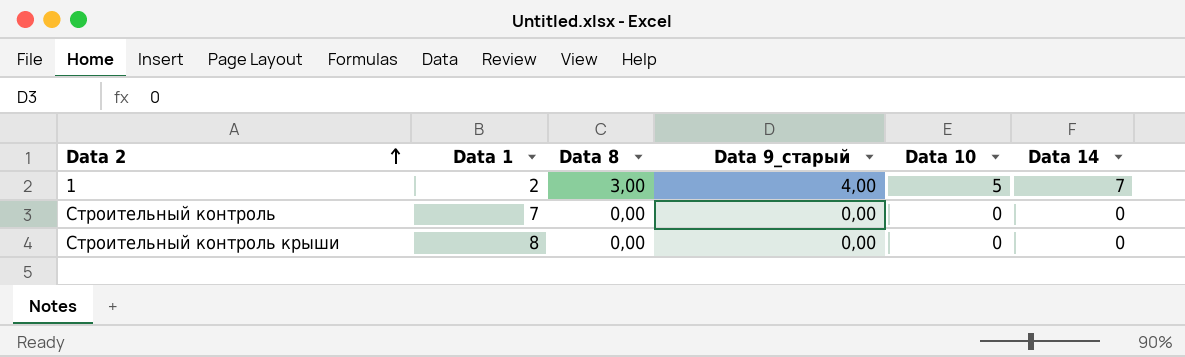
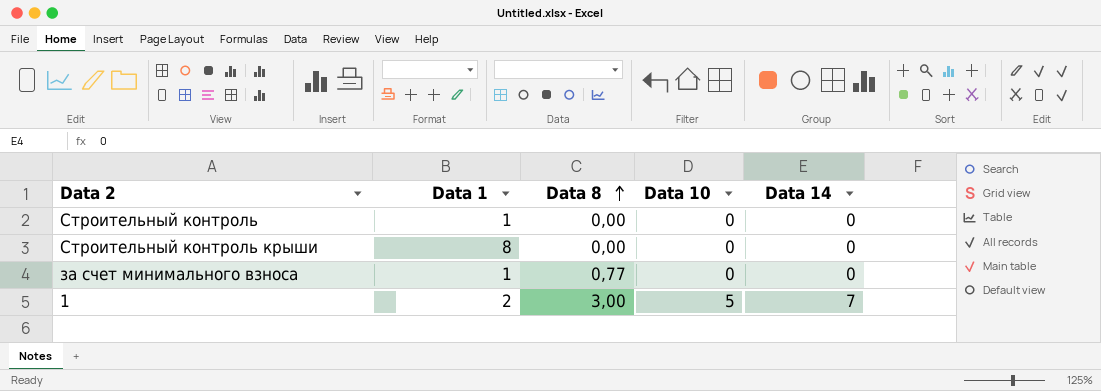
row order: Data 2 ascending -> Data 8 ascending
column Data 9_старый | position: 4 -> none
Строительный контроль | Data 1: 7 -> 1
row за счет минимального взноса: none -> 1 | 0,77 | 0 | 0

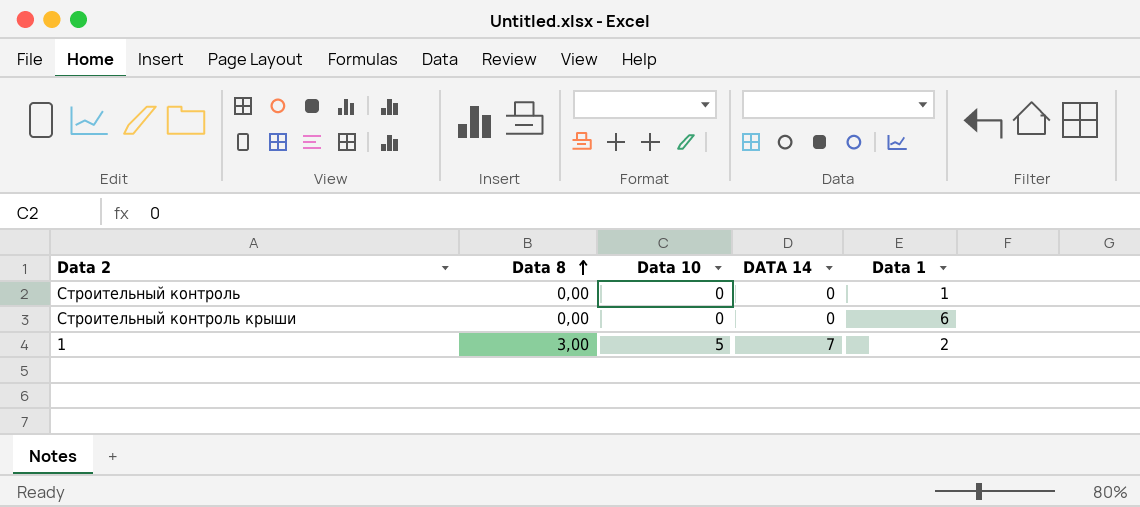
column name: Data 14 -> DATA 14
column Data 1 | position: 2 -> 5
row за счет минимального взноса: 1 | 0,77 | 0 | 0 -> none
Строительный контроль крыши | Data 1: 8 -> 6

